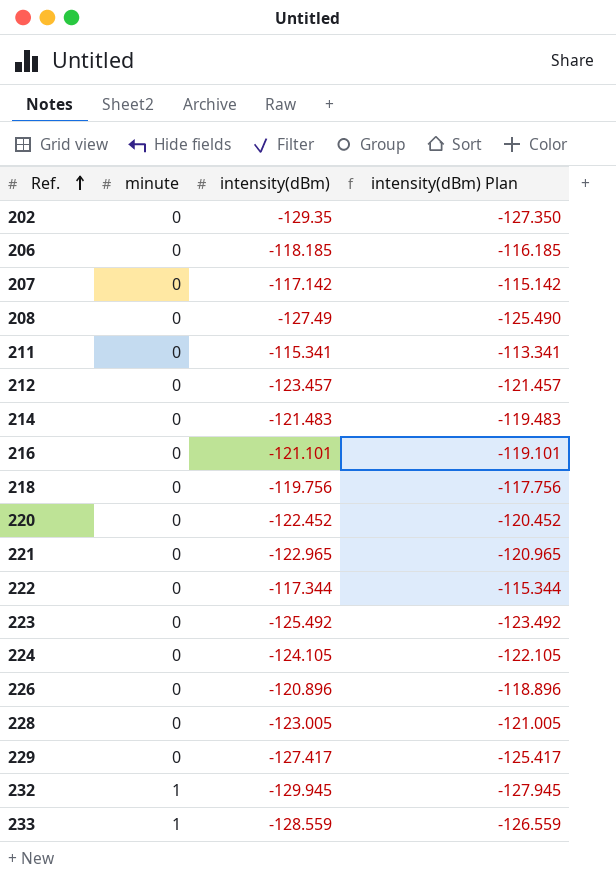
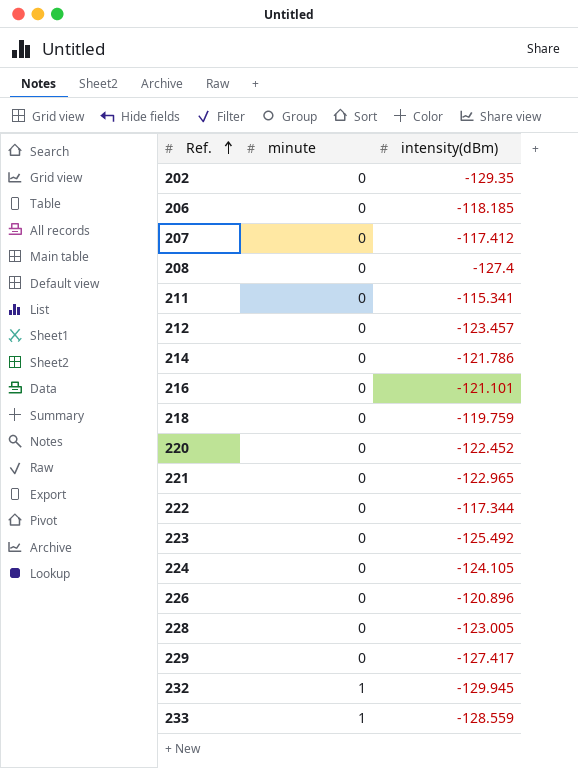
column intensity(dBm) Plan | formula: [intensity(dBm)] + 2 -> none
207 | intensity(dBm): -117.142 -> -117.412
208 | intensity(dBm): -127.49 -> -127.4
214 | intensity(dBm): -121.483 -> -121.786
218 | intensity(dBm): -119.756 -> -119.759

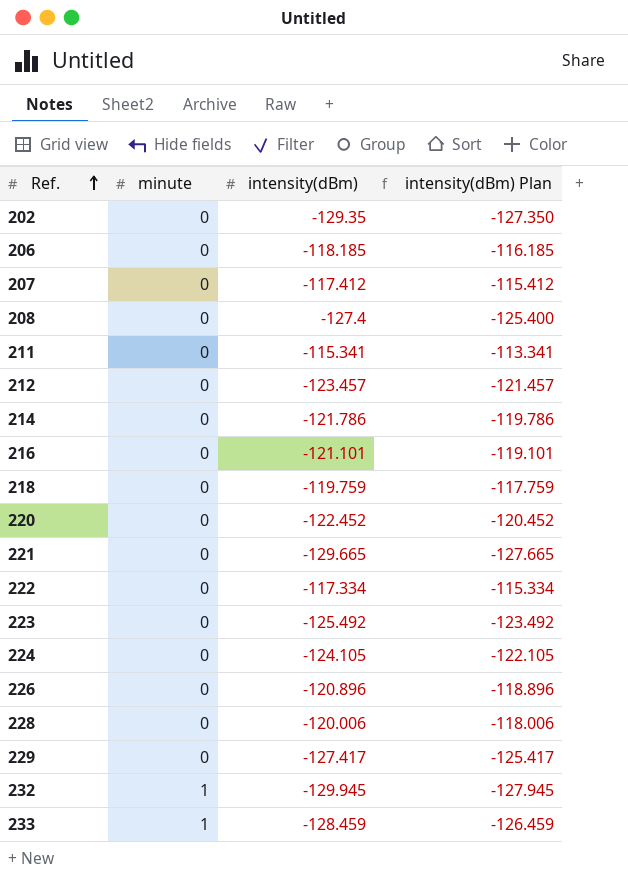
column intensity(dBm) Plan | formula: none -> [intensity(dBm)] + 2
221 | intensity(dBm): -122.965 -> -129.665
222 | intensity(dBm): -117.344 -> -117.334
228 | intensity(dBm): -123.005 -> -120.006
233 | intensity(dBm): -128.559 -> -128.459

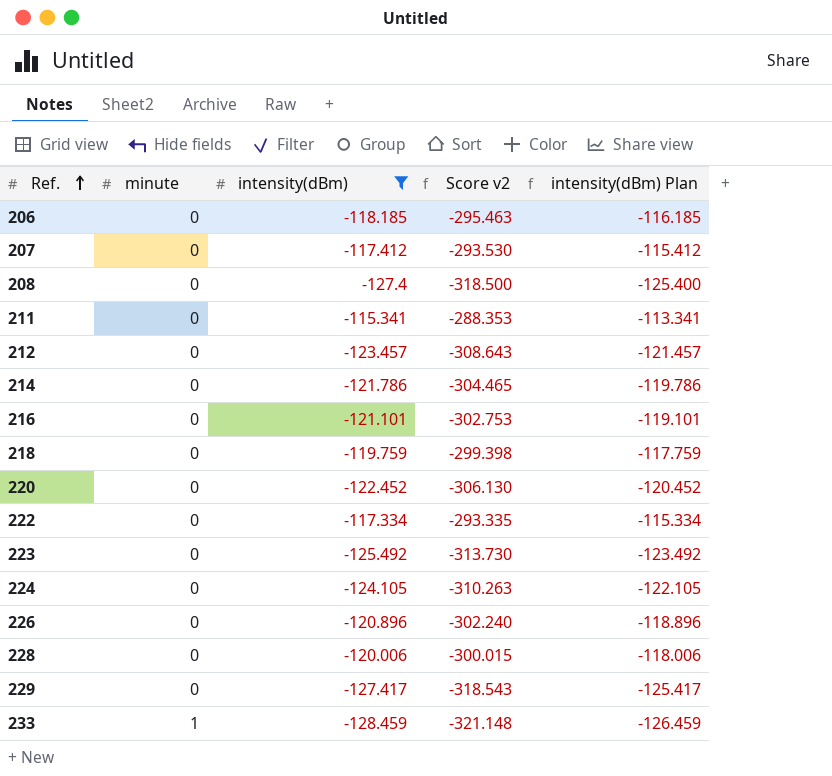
filter: none -> intensity(dBm) >= -128.459
column Score v2 | formula: none -> [intensity(dBm)] * 2.5

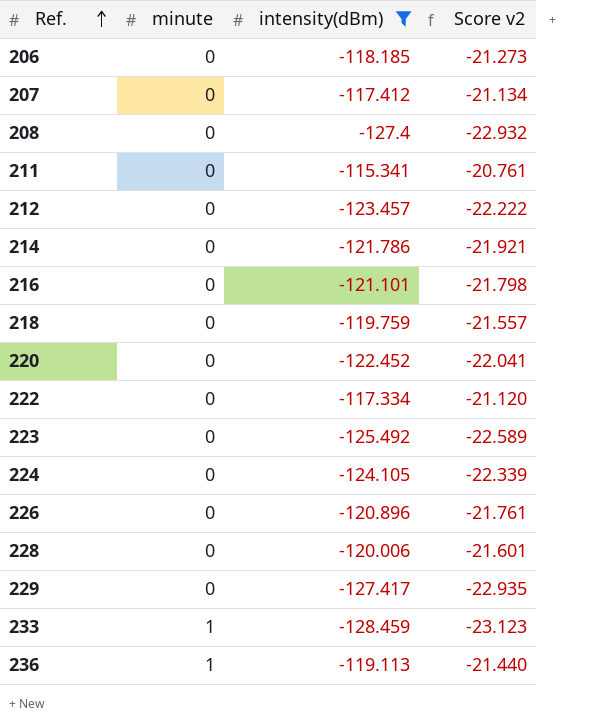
column intensity(dBm) Plan | formula: [intensity(dBm)] + 2 -> none
column Score v2 | formula: [intensity(dBm)] * 2.5 -> [intensity(dBm)] * 0.18
row 236: none -> 1 | -119.113 | -21.440

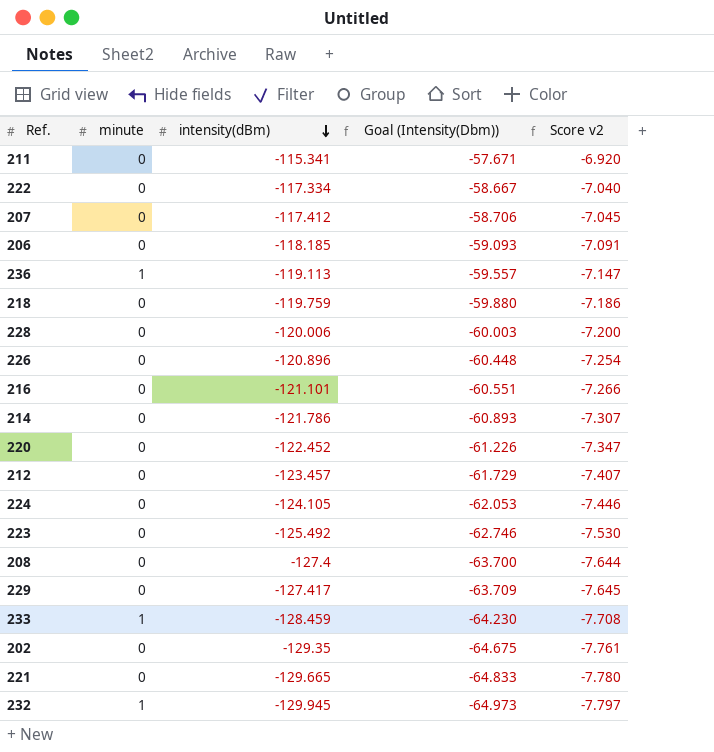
filter: intensity(dBm) >= -128.459 -> none
row order: Ref. ascending -> intensity(dBm) descending
column Goal (Intensity(Dbm)) | formula: none -> [intensity(dBm)] * 0.5
column Score v2 | formula: [intensity(dBm)] * 0.18 -> [intensity(dBm)] * 0.06

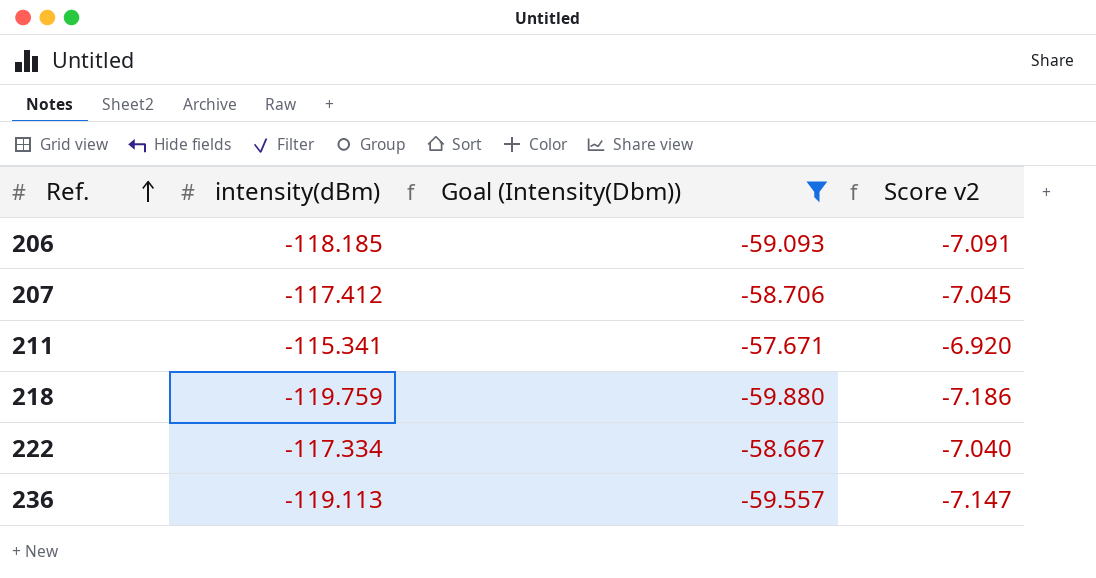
filter: none -> Goal (Intensity(Dbm)) >= -59.880
row order: intensity(dBm) descending -> Ref. ascending
column minute | position: 2 -> none

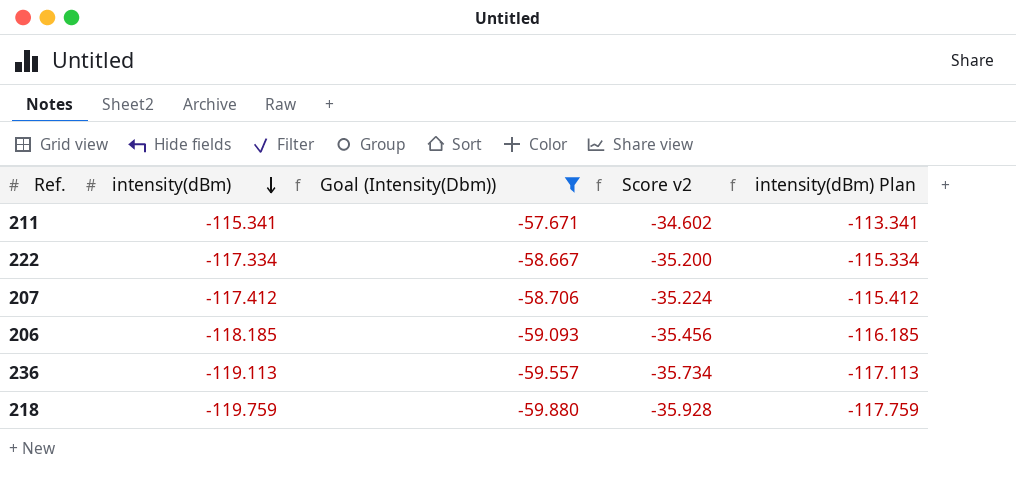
row order: Ref. ascending -> intensity(dBm) descending
column Score v2 | formula: [intensity(dBm)] * 0.06 -> [intensity(dBm)] * 0.3
column intensity(dBm) Plan | formula: none -> [intensity(dBm)] + 2

